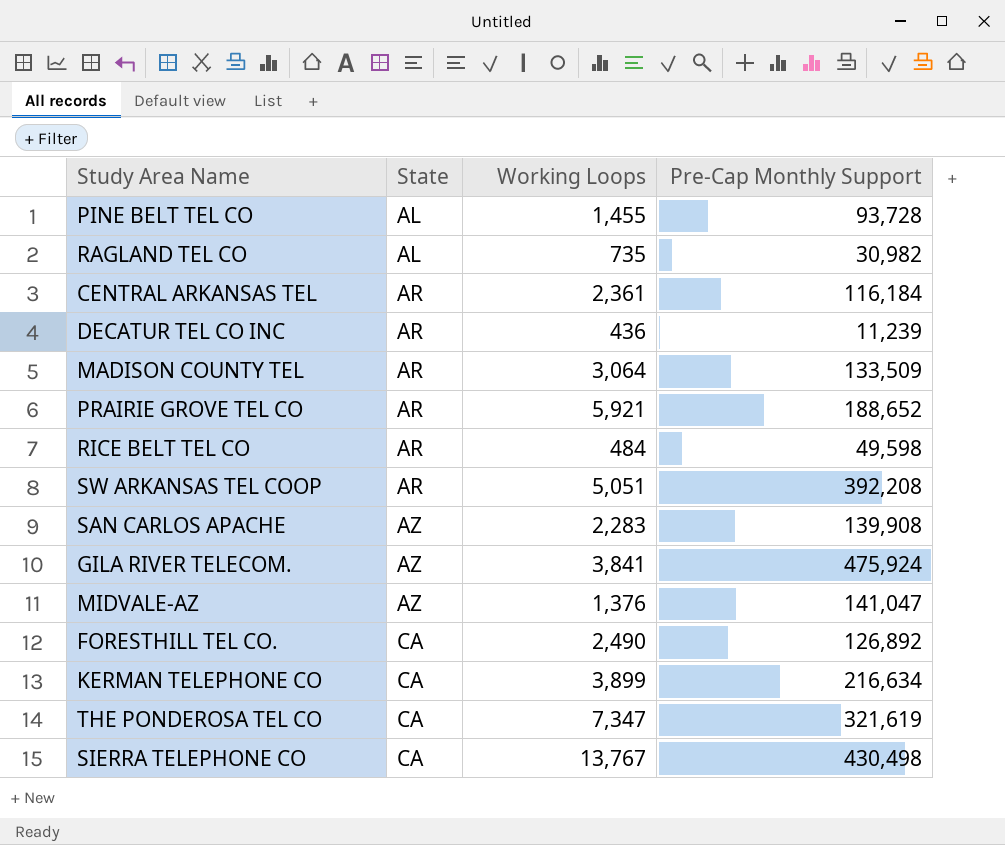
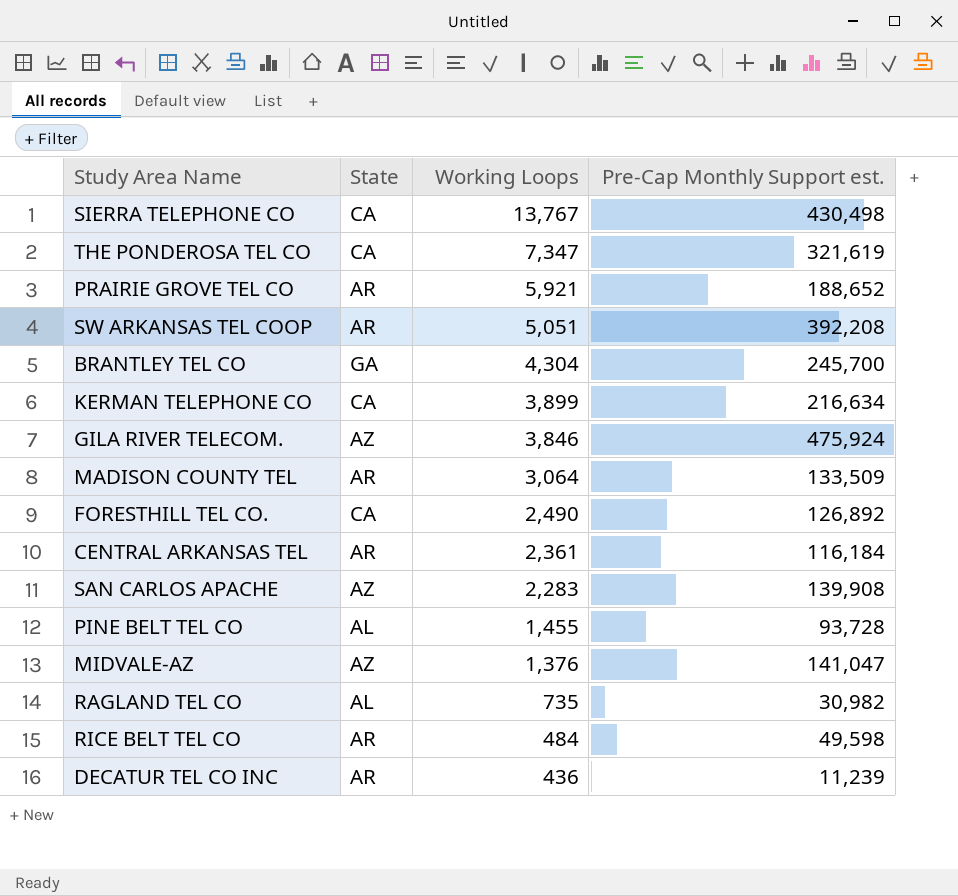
row order: State ascending -> Working Loops descending
column name: Pre-Cap Monthly Support -> Pre-Cap Monthly Support est.
row BRANTLEY TEL CO: none -> GA | 4,304 | 245,700
GILA RIVER TELECOM. | Working Loops: 3,841 -> 3,846

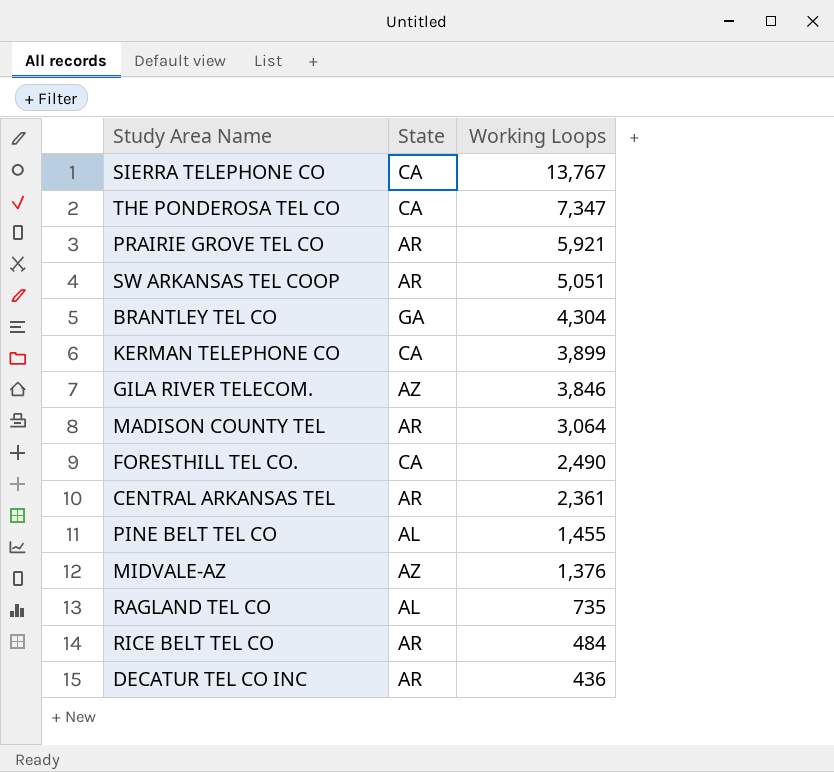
column Pre-Cap Monthly Support est. | position: 4 -> none
row SAN CARLOS APACHE: AZ | 2,283 | 139,908 -> none

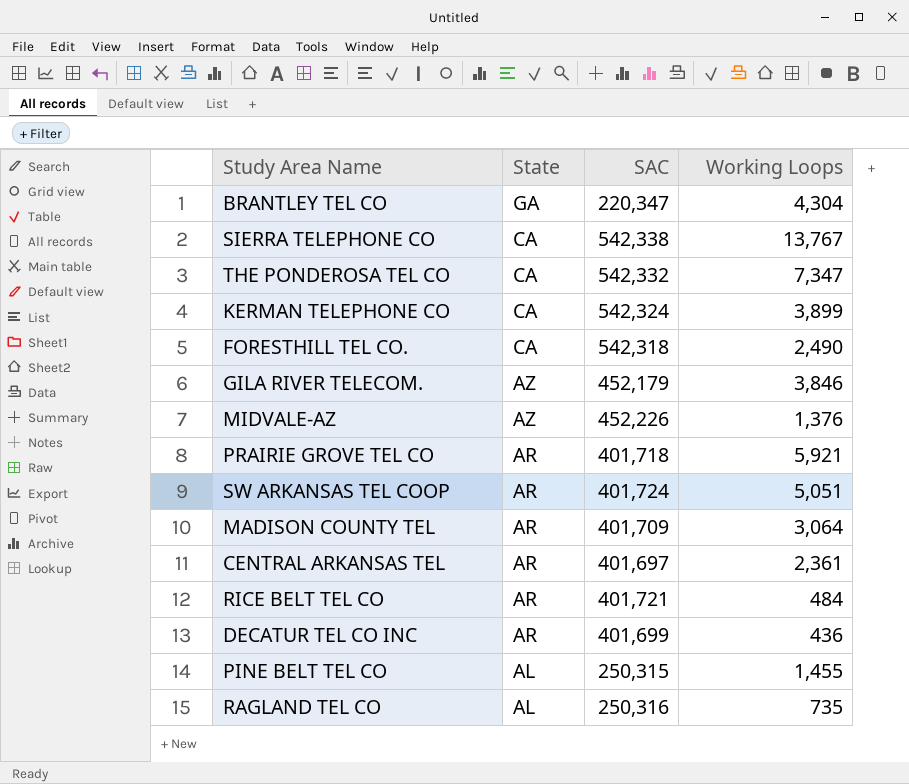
row order: Working Loops descending -> State descending
column SAC | position: none -> 3

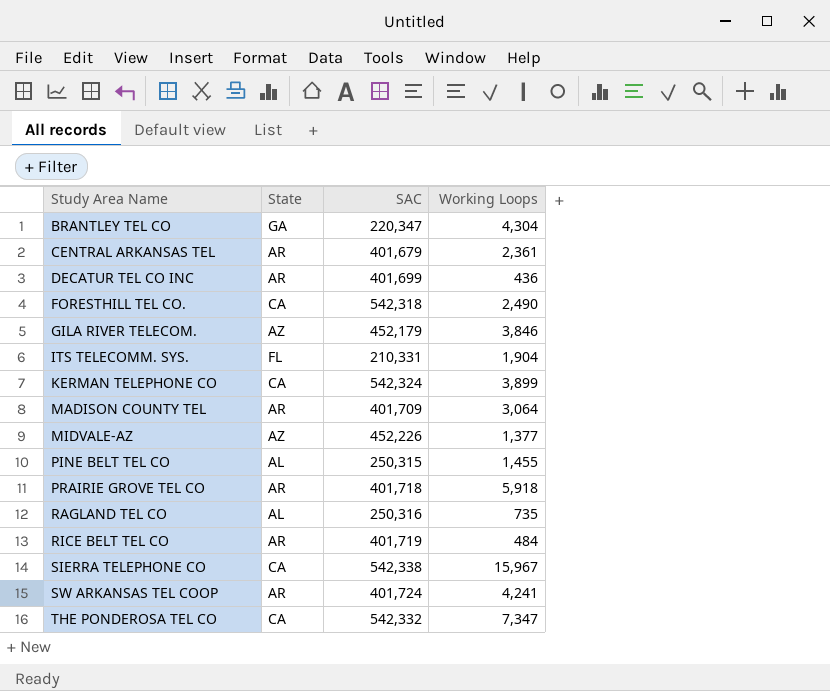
row order: State descending -> Study Area Name ascending
CENTRAL ARKANSAS TEL | SAC: 401,697 -> 401,679
row ITS TELECOMM. SYS.: none -> FL | 210,331 | 1,904
MIDVALE-AZ | Working Loops: 1,376 -> 1,377
PRAIRIE GROVE TEL CO | Working Loops: 5,921 -> 5,918
RICE BELT TEL CO | SAC: 401,721 -> 401,719
SIERRA TELEPHONE CO | Working Loops: 13,767 -> 15,967
SW ARKANSAS TEL COOP | Working Loops: 5,051 -> 4,241

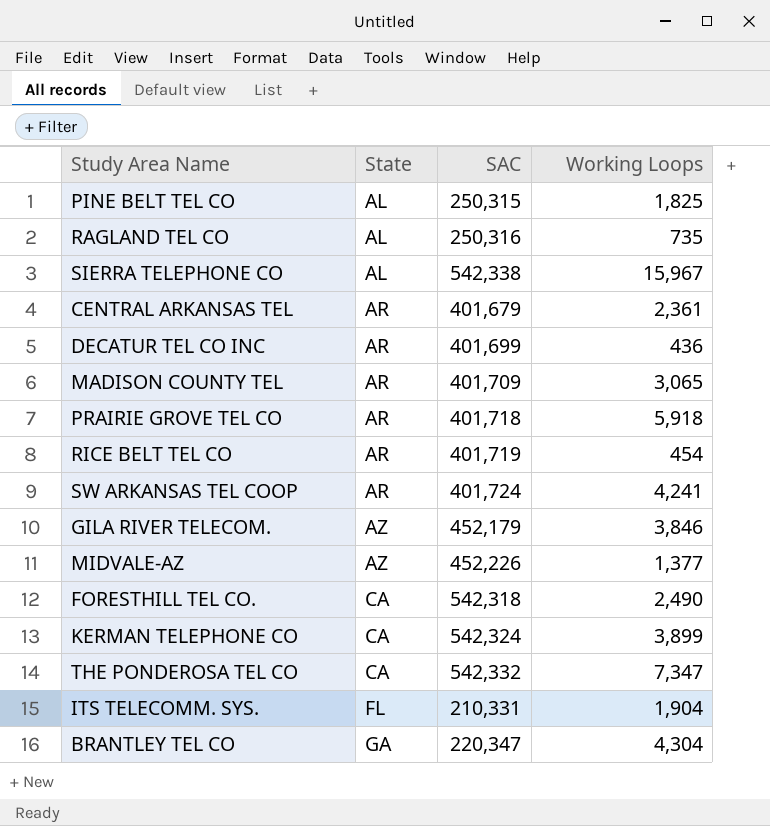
row order: Study Area Name ascending -> State ascending
PINE BELT TEL CO | Working Loops: 1,455 -> 1,825
SIERRA TELEPHONE CO | State: CA -> AL
MADISON COUNTY TEL | Working Loops: 3,064 -> 3,065
RICE BELT TEL CO | Working Loops: 484 -> 454

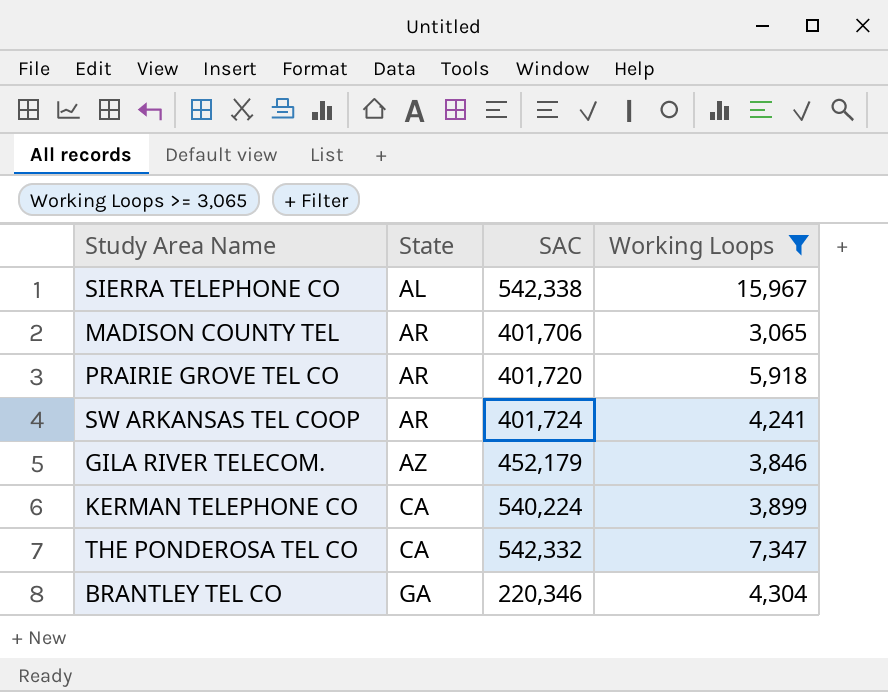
filter: none -> Working Loops >= 3,065
MADISON COUNTY TEL | SAC: 401,709 -> 401,706
PRAIRIE GROVE TEL CO | SAC: 401,718 -> 401,720
KERMAN TELEPHONE CO | SAC: 542,324 -> 540,224
BRANTLEY TEL CO | SAC: 220,347 -> 220,346

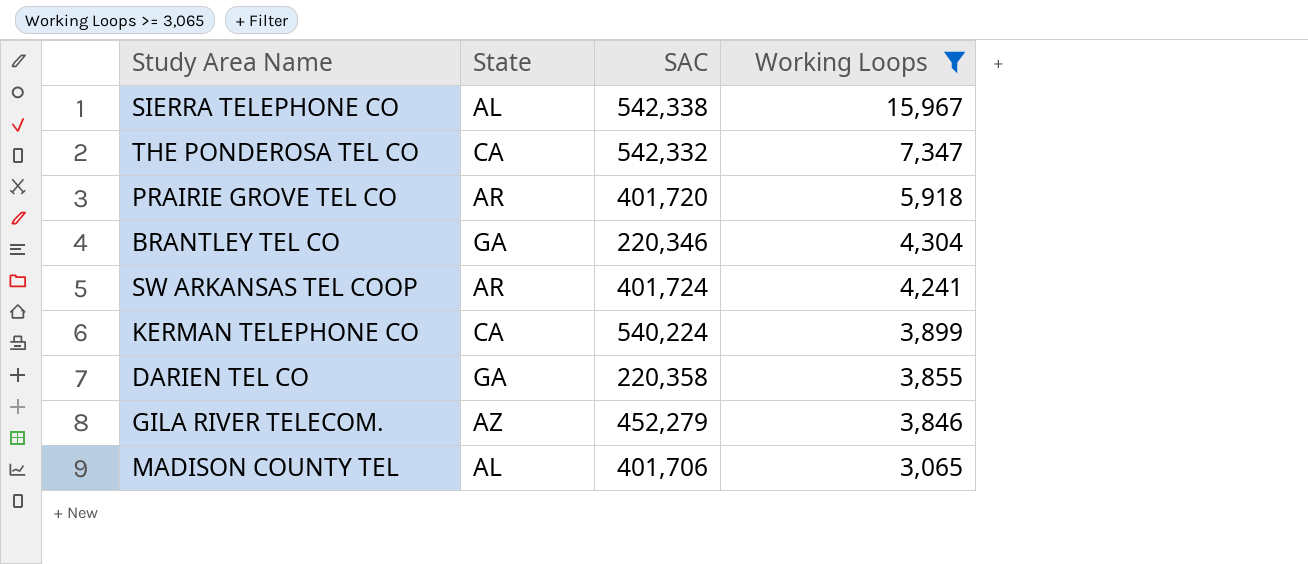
row order: State ascending -> Working Loops descending
row DARIEN TEL CO: none -> GA | 220,358 | 3,855
GILA RIVER TELECOM. | SAC: 452,179 -> 452,279
MADISON COUNTY TEL | State: AR -> AL

